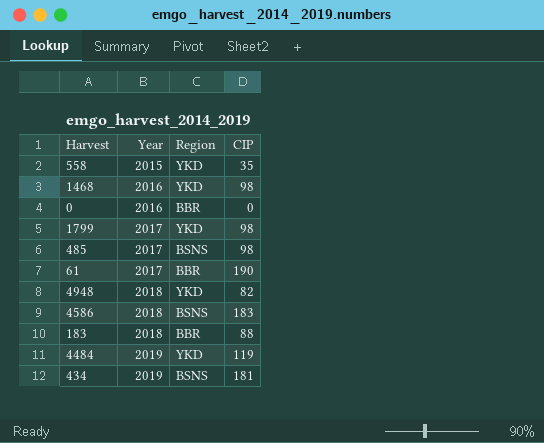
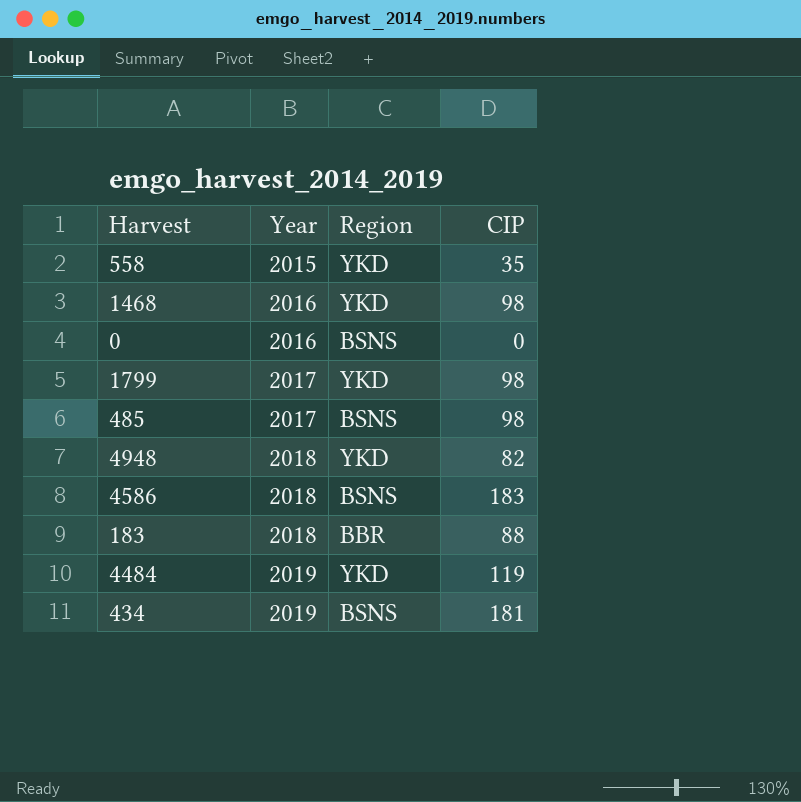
row 61: 2017 | BBR | 190 -> none
0 | Region: BBR -> BSNS

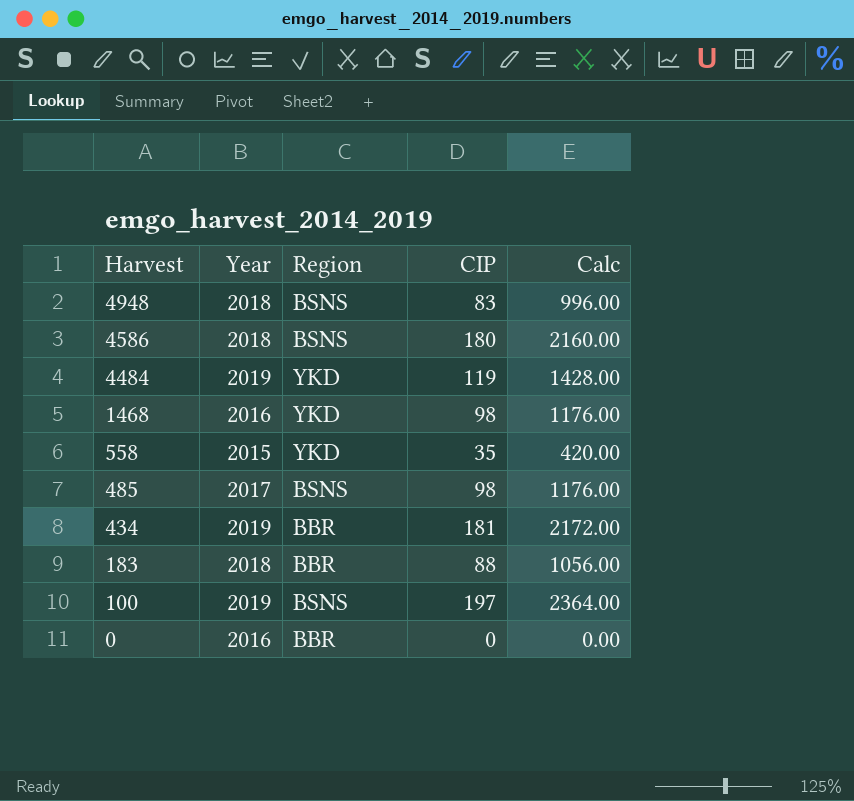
row order: Year ascending -> Harvest descending
column Calc | formula: none -> [CIP] * 12
row 1799: 2017 | YKD | 98 -> none
4948 | Region: YKD -> BSNS
4948 | CIP: 82 -> 83
4586 | CIP: 183 -> 180
434 | Region: BSNS -> BBR
row 100: none -> 2019 | BSNS | 197 | 2364.00
0 | Region: BSNS -> BBR

